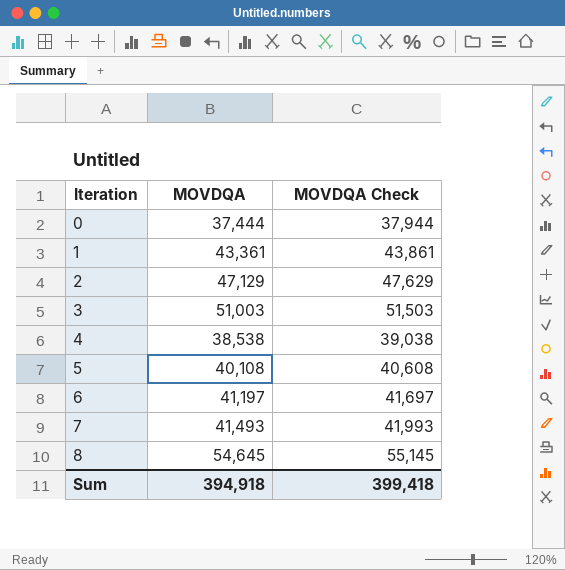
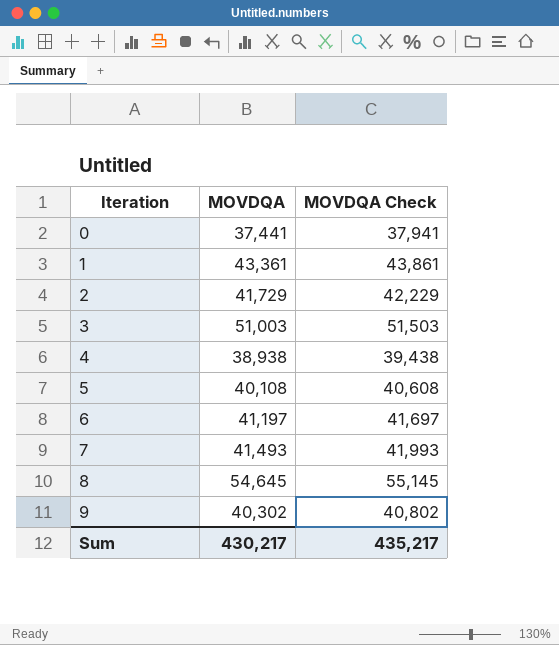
0 | MOVDQA: 37,444 -> 37,441
0 | MOVDQA Check: 37,944 -> 37,941
2 | MOVDQA: 47,129 -> 41,729
2 | MOVDQA Check: 47,629 -> 42,229
4 | MOVDQA: 38,538 -> 38,938
4 | MOVDQA Check: 39,038 -> 39,438
row 9: none -> 40,302 | 40,802
Sum | MOVDQA: 394,918 -> 430,217
Sum | MOVDQA Check: 399,418 -> 435,217

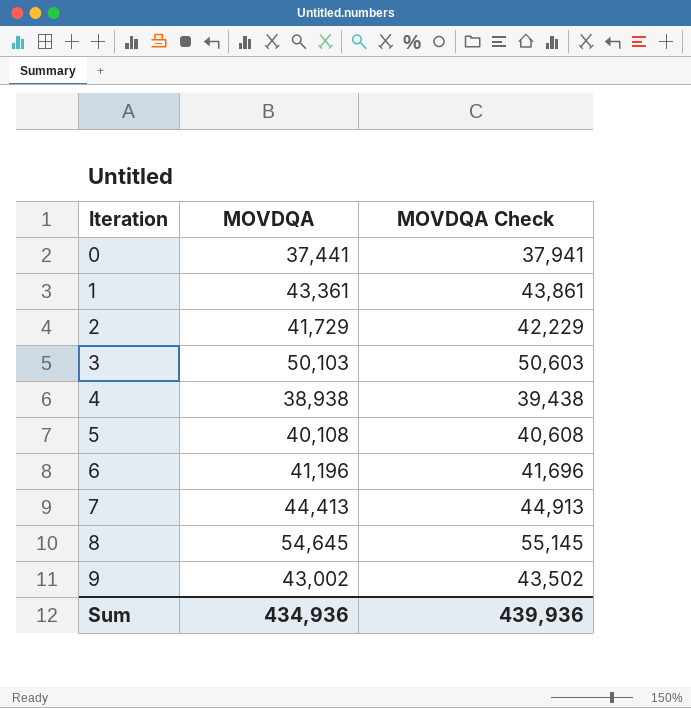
3 | MOVDQA: 51,003 -> 50,103
3 | MOVDQA Check: 51,503 -> 50,603
6 | MOVDQA: 41,197 -> 41,196
6 | MOVDQA Check: 41,697 -> 41,696
7 | MOVDQA: 41,493 -> 44,413
7 | MOVDQA Check: 41,993 -> 44,913
9 | MOVDQA: 40,302 -> 43,002
9 | MOVDQA Check: 40,802 -> 43,502
Sum | MOVDQA: 430,217 -> 434,936
Sum | MOVDQA Check: 435,217 -> 439,936

